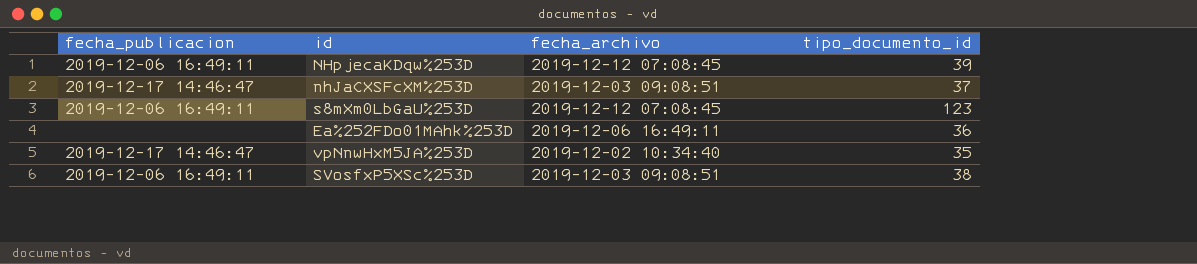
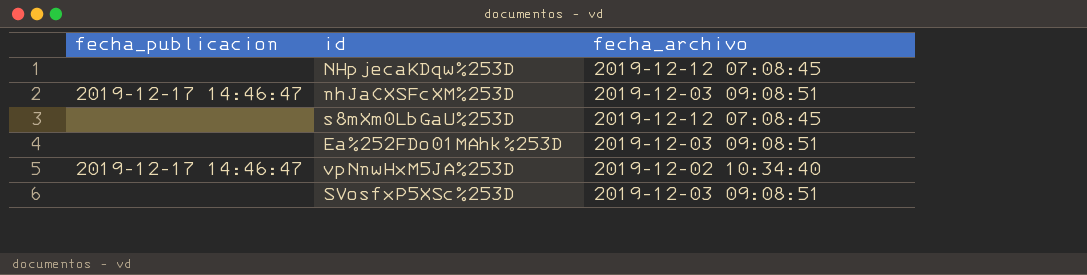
column tipo_documento_id | position: 4 -> none
NHpjecaKDqw%253D | fecha_publicacion: 2019-12-06 16:49:11 -> none
s8mXm0LbGaU%253D | fecha_publicacion: 2019-12-06 16:49:11 -> none
Ea%252FDo01MAhk%253D | fecha_archivo: 2019-12-06 16:49:11 -> 2019-12-03 09:08:51
SVosfxP5XSc%253D | fecha_publicacion: 2019-12-06 16:49:11 -> none

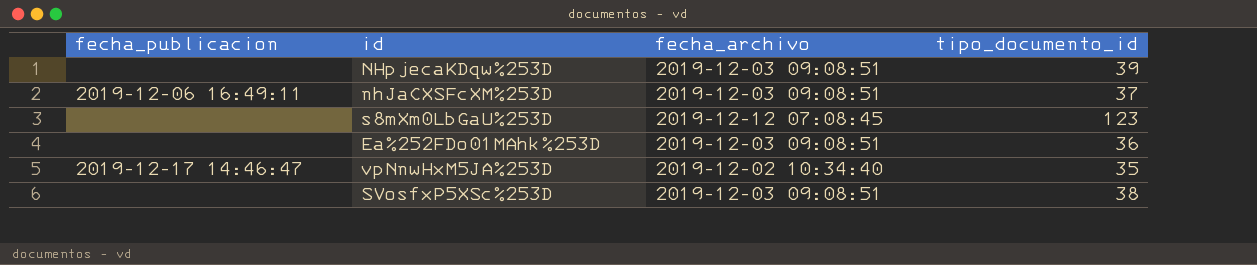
column tipo_documento_id | position: none -> 4
NHpjecaKDqw%253D | fecha_archivo: 2019-12-12 07:08:45 -> 2019-12-03 09:08:51
nhJaCXSFcXM%253D | fecha_publicacion: 2019-12-17 14:46:47 -> 2019-12-06 16:49:11

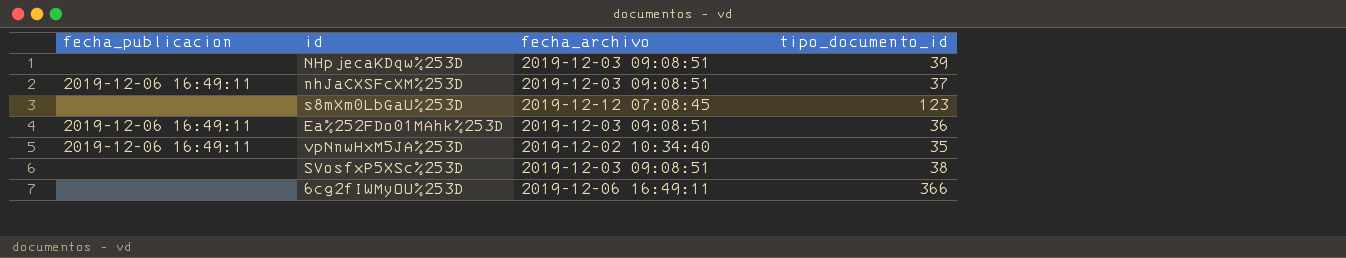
Ea%252FDo01MAhk%253D | fecha_publicacion: none -> 2019-12-06 16:49:11
vpNnwHxM5JA%253D | fecha_publicacion: 2019-12-17 14:46:47 -> 2019-12-06 16:49:11
row 6cg2fIWMyOU%253D: none -> none | 2019-12-06 16:49:11 | 366

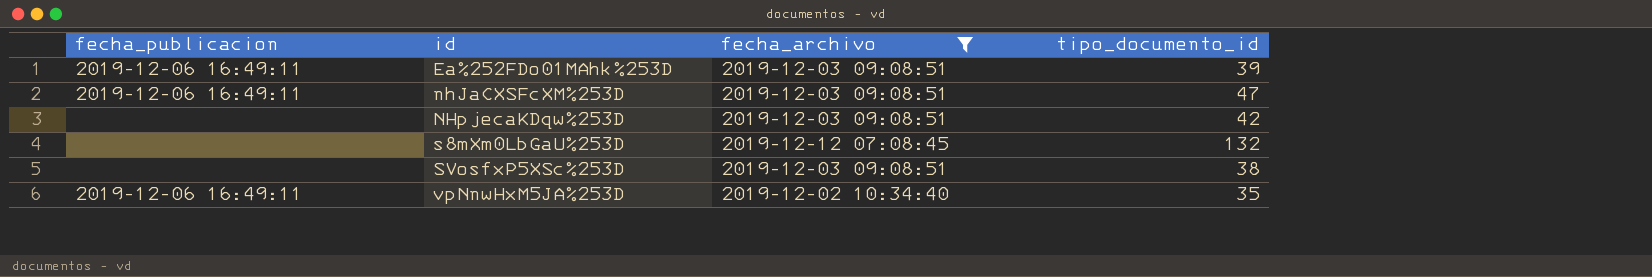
filter: none -> fecha_archivo != 2019-12-06 16:49:11
row order: none -> id ascending
Ea%252FDo01MAhk%253D | tipo_documento_id: 36 -> 39
nhJaCXSFcXM%253D | tipo_documento_id: 37 -> 47
NHpjecaKDqw%253D | tipo_documento_id: 39 -> 42
s8mXm0LbGaU%253D | tipo_documento_id: 123 -> 132

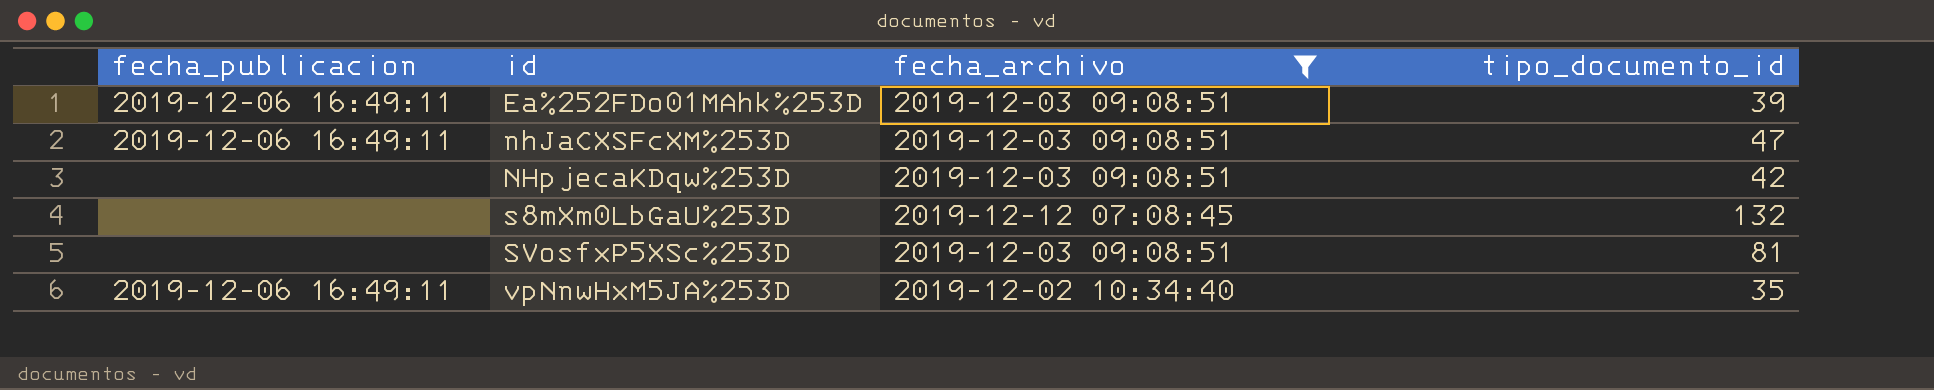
SVosfxP5XSc%253D | tipo_documento_id: 38 -> 81

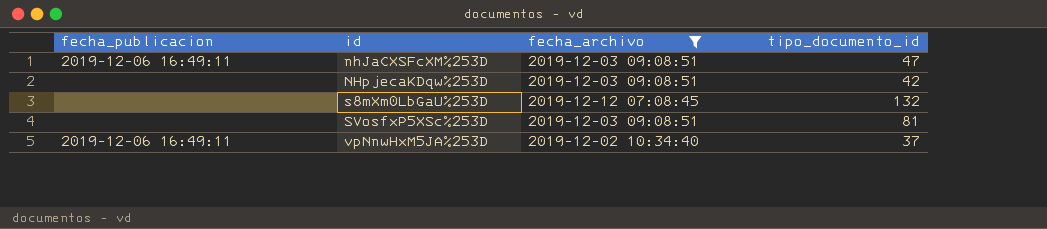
row Ea%252FDo01MAhk%253D: 2019-12-06 16:49:11 | 2019-12-03 09:08:51 | 39 -> none
vpNnwHxM5JA%253D | tipo_documento_id: 35 -> 37

